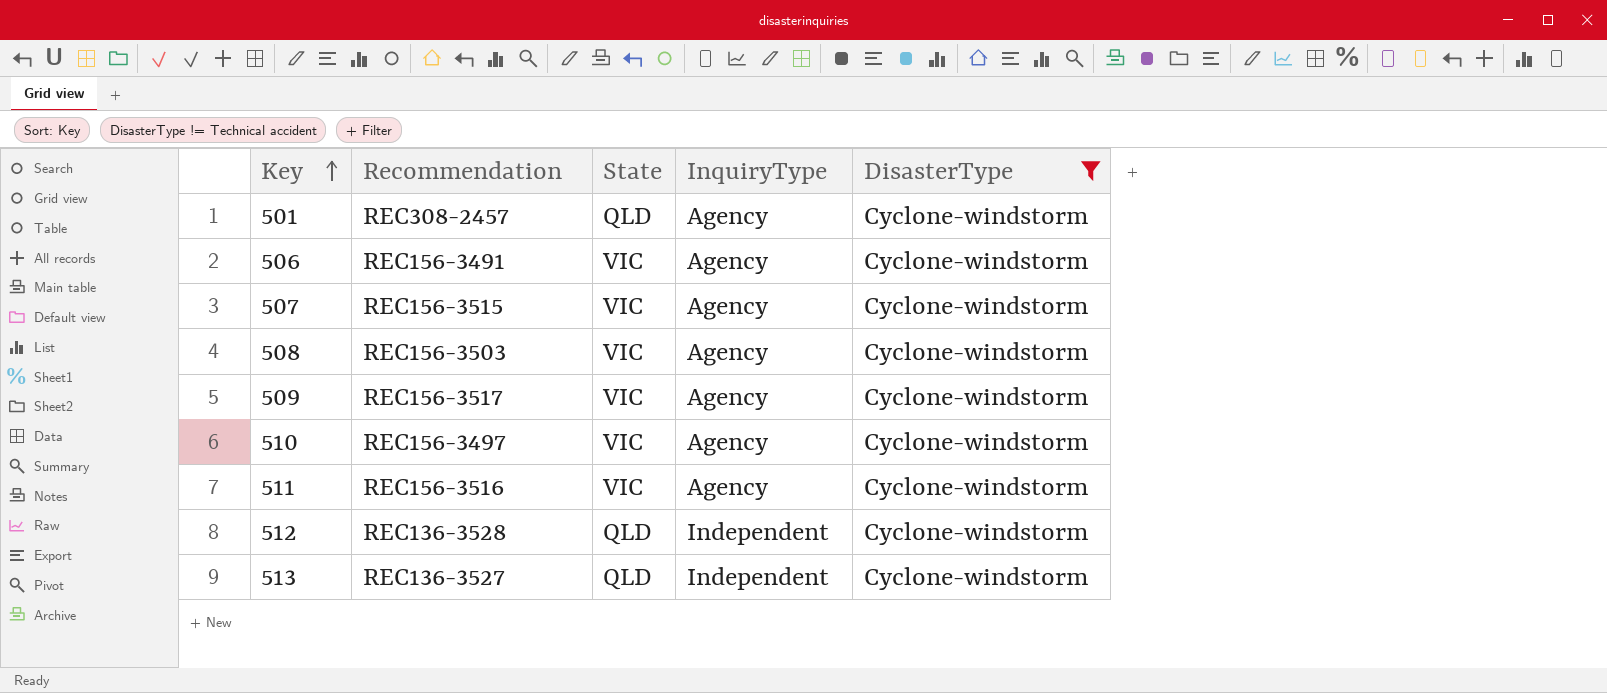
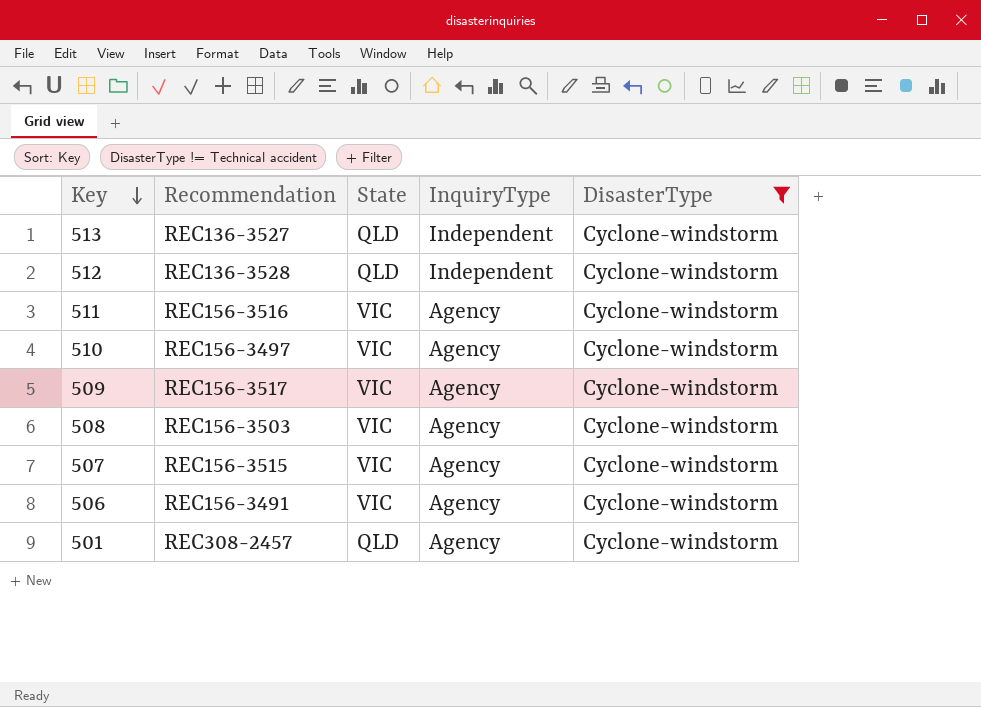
row order: Key ascending -> Key descending

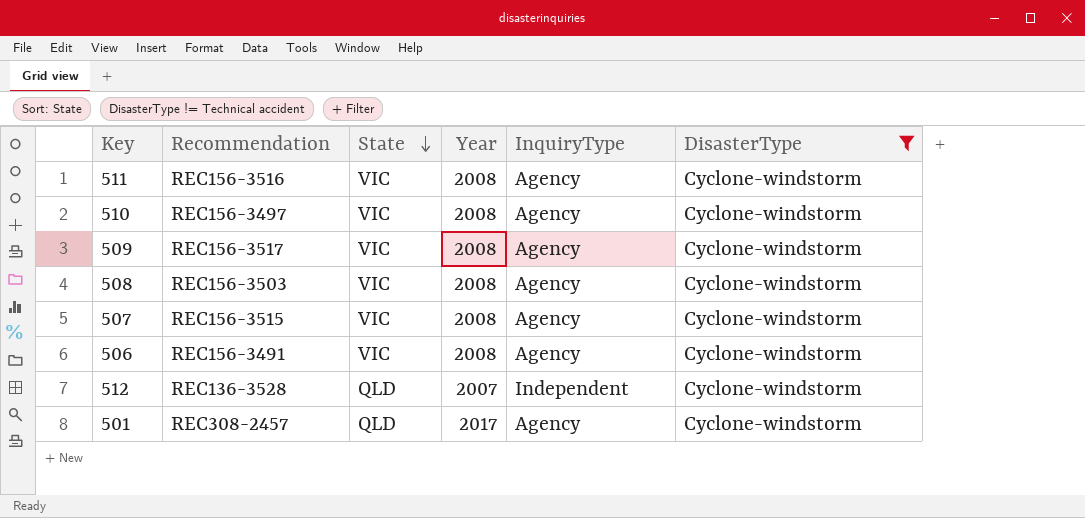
row order: Key descending -> State descending
column Year | position: none -> 4
row 513: REC136-3527 | QLD | Independent | Cyclone-windstorm -> none

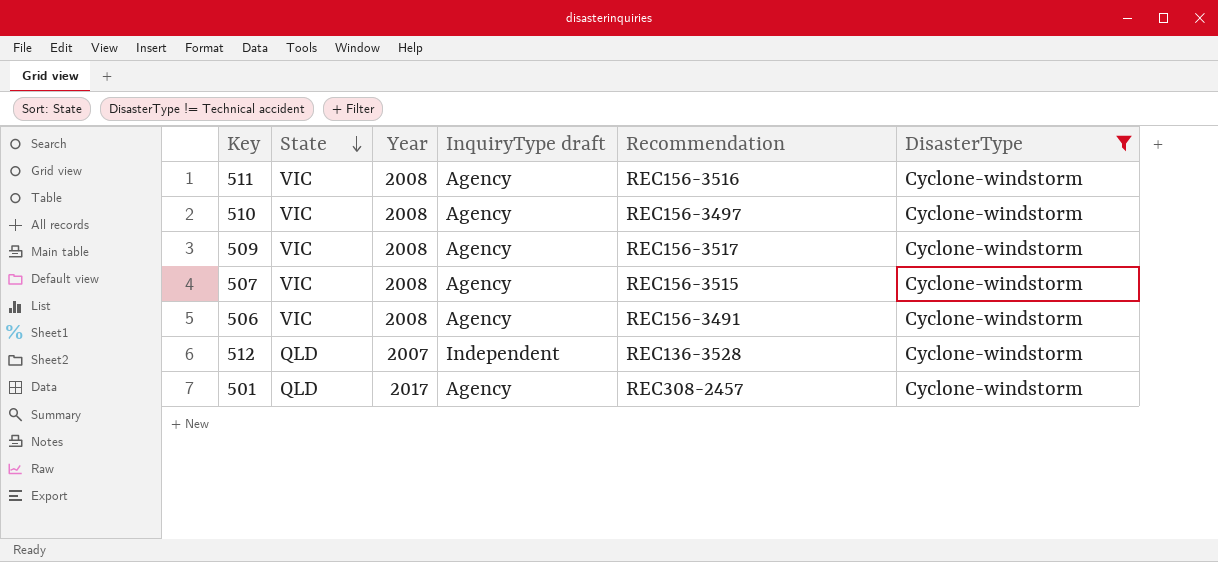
column name: InquiryType -> InquiryType draft
column Recommendation | position: 2 -> 5
row 508: REC156-3503 | VIC | 2008 | Agency | Cyclone-windstorm -> none

